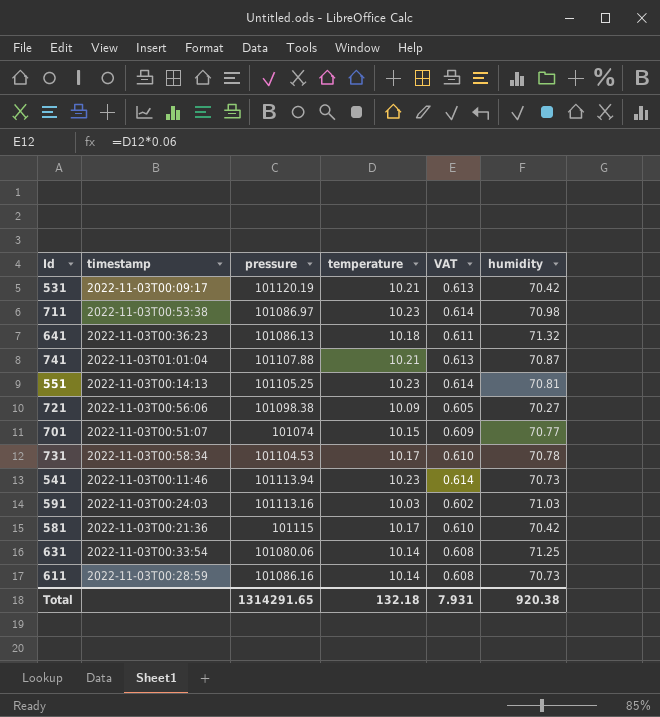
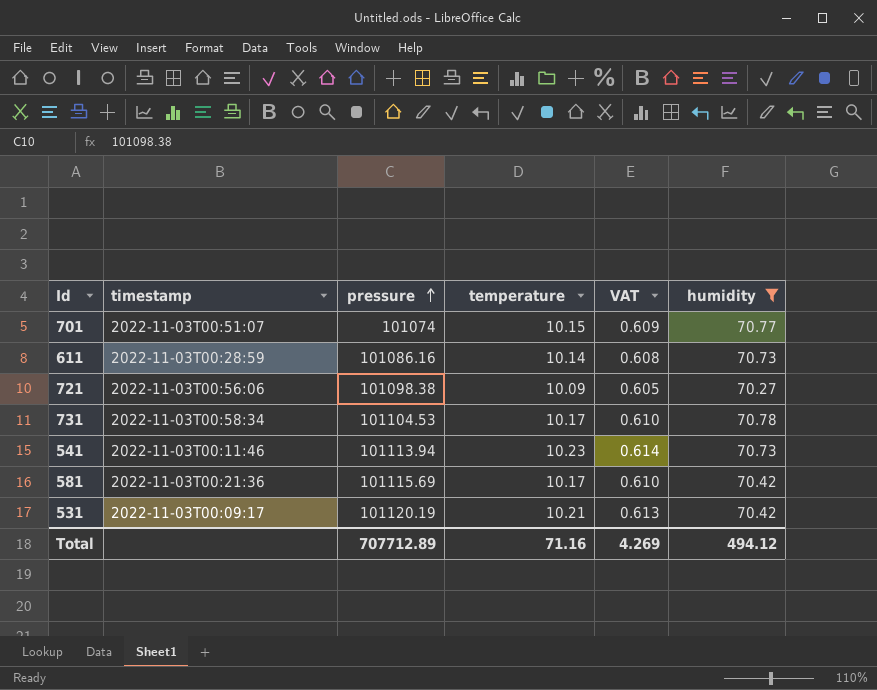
filter: none -> humidity <= 70.78
row order: none -> pressure ascending
581 | pressure: 101115 -> 101115.69
Total | pressure: 1314291.65 -> 707712.89
Total | temperature: 132.18 -> 71.16
Total | VAT: 7.931 -> 4.269
Total | humidity: 920.38 -> 494.12

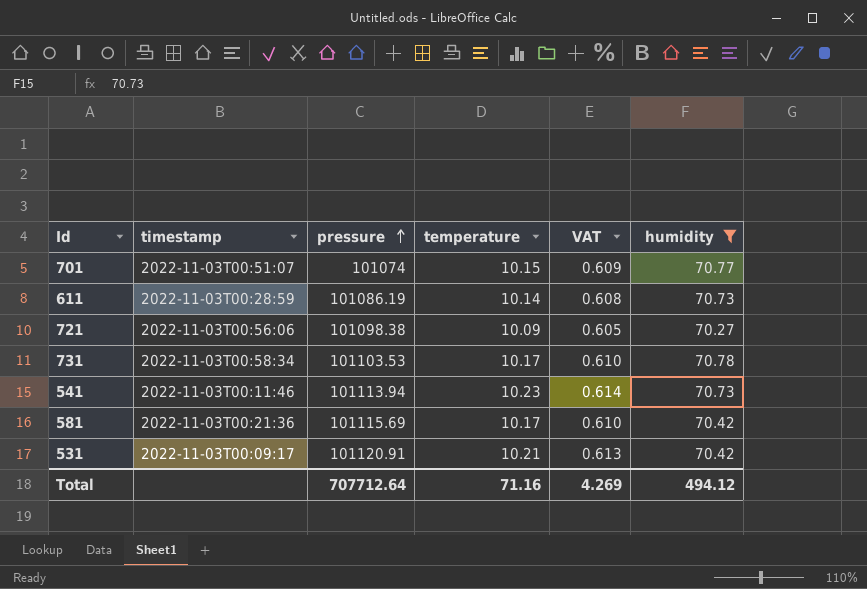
611 | pressure: 101086.16 -> 101086.19
731 | pressure: 101104.53 -> 101103.53
531 | pressure: 101120.19 -> 101120.91
Total | pressure: 707712.89 -> 707712.64

